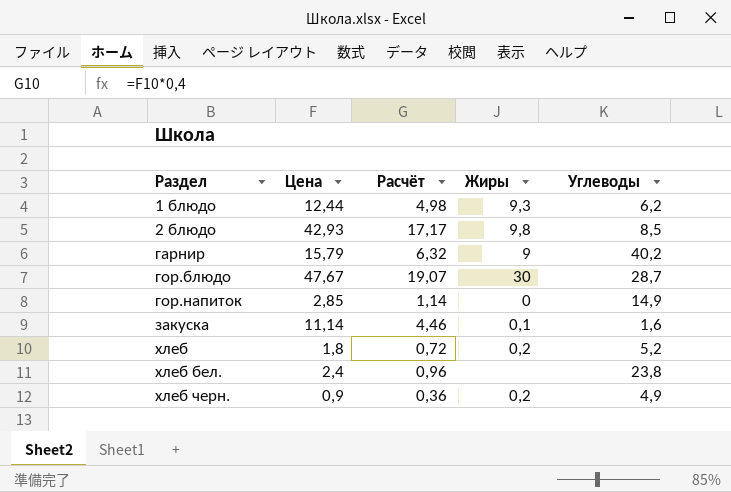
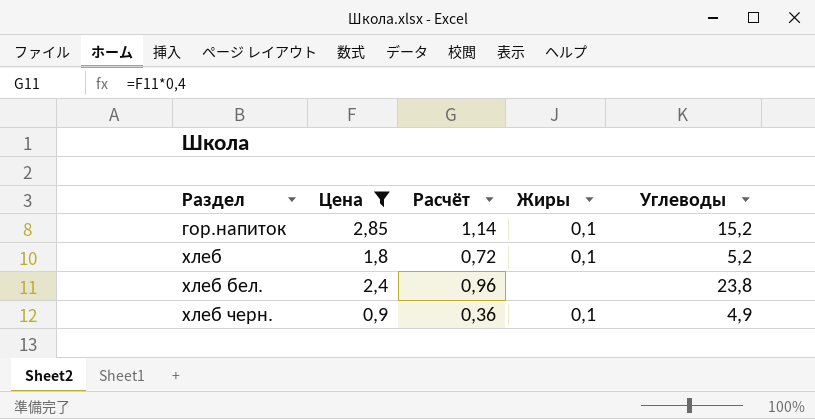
filter: none -> Цена <= 2,85
гор.напиток | Жиры: 0 -> 0,1
гор.напиток | Углеводы: 14,9 -> 15,2
хлеб | Жиры: 0,2 -> 0,1
хлеб черн. | Жиры: 0,2 -> 0,1

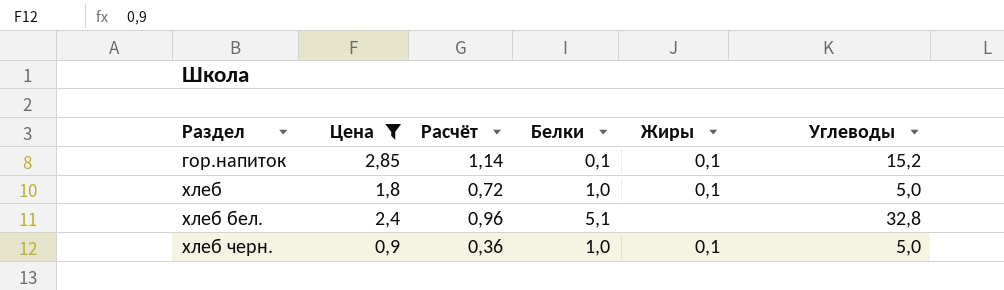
column Белки | position: none -> 4
хлеб | Углеводы: 5,2 -> 5,0
хлеб бел. | Углеводы: 23,8 -> 32,8
хлеб черн. | Углеводы: 4,9 -> 5,0

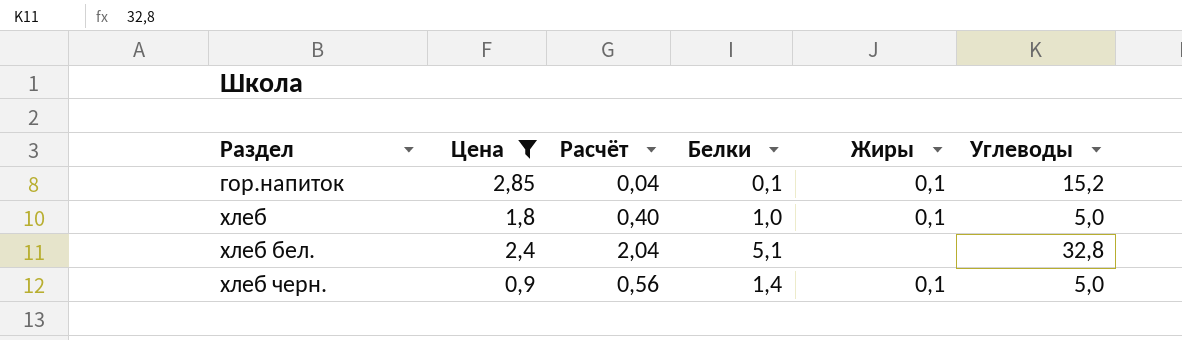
column Расчёт | formula: [Цена] * 0,4 -> [Белки] * 0,4
хлеб черн. | Белки: 1,0 -> 1,4

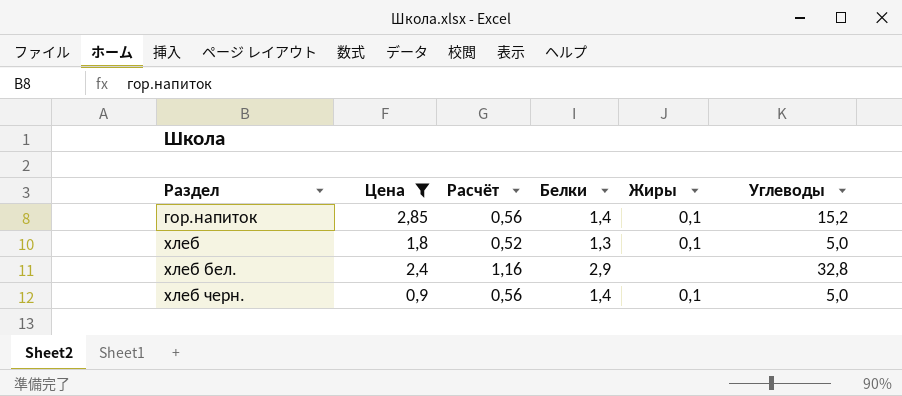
гор.напиток | Расчёт: 0,04 -> 0,56
гор.напиток | Белки: 0,1 -> 1,4
хлеб | Расчёт: 0,40 -> 0,52
хлеб | Белки: 1,0 -> 1,3
хлеб бел. | Расчёт: 2,04 -> 1,16
хлеб бел. | Белки: 5,1 -> 2,9

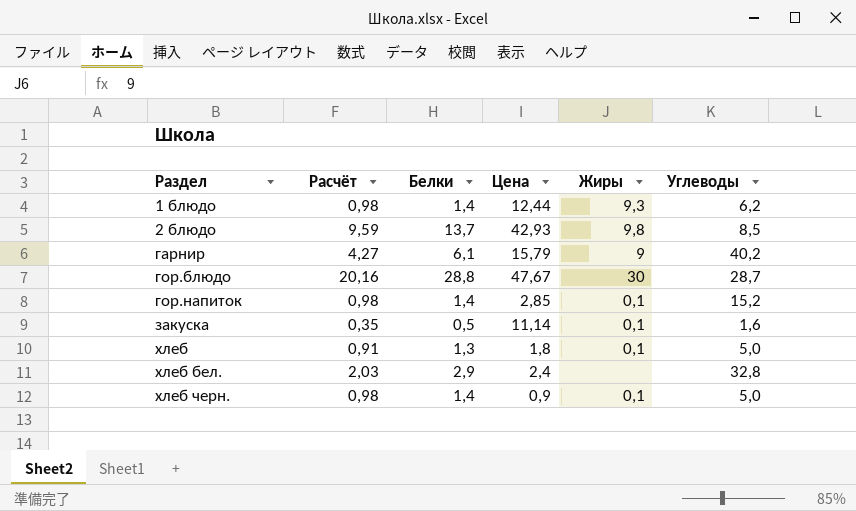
filter: Цена <= 2,85 -> none
column Расчёт | formula: [Белки] * 0,4 -> [Белки] * 0,7
column Цена | position: 2 -> 4

